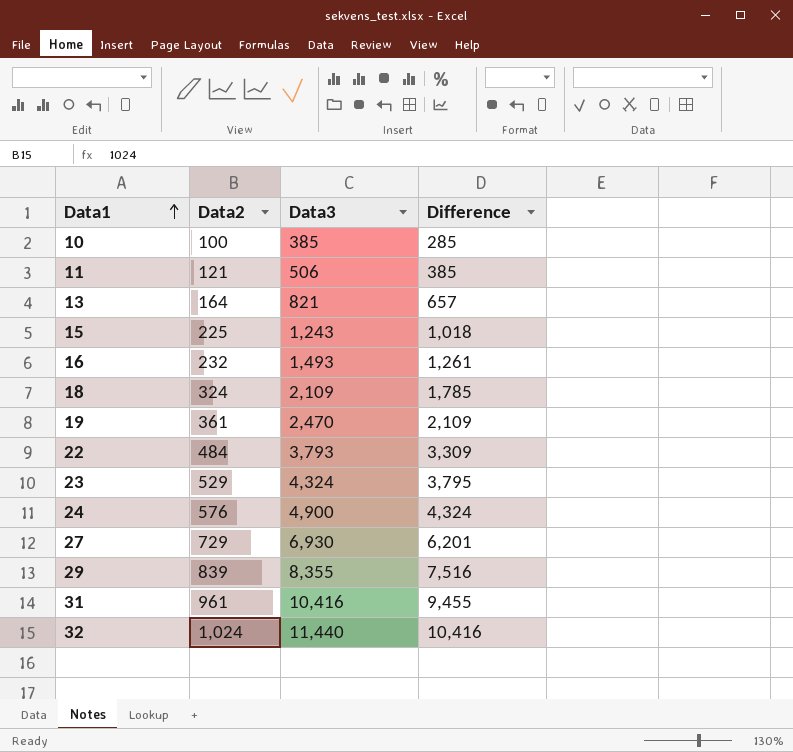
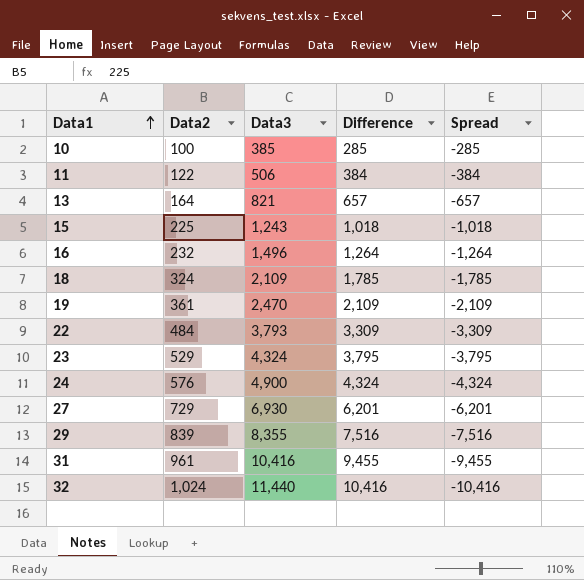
column Spread | formula: none -> [Data2] - [Data3]
11 | Data2: 121 -> 122
11 | Difference: 385 -> 384
16 | Data3: 1,493 -> 1,496
16 | Difference: 1,261 -> 1,264

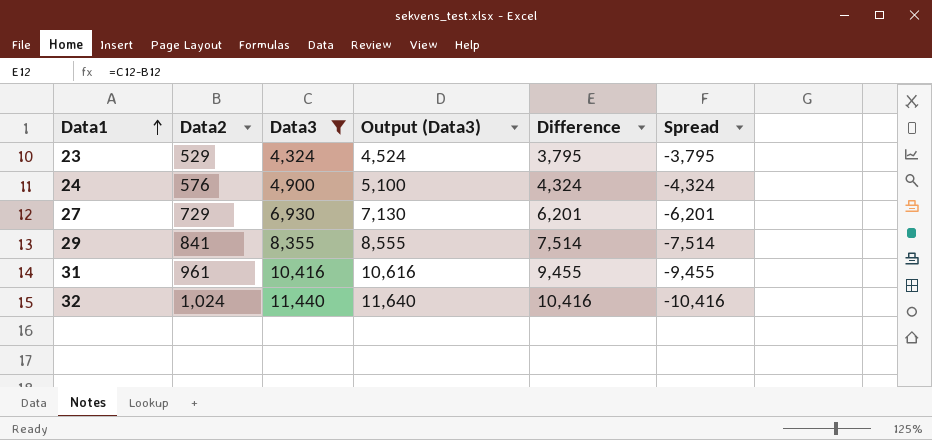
filter: none -> Data3 >= 4,324
column Output (Data3) | formula: none -> [Data3] + 200
29 | Data2: 839 -> 841
29 | Difference: 7,516 -> 7,514
29 | Spread: -7,516 -> -7,514

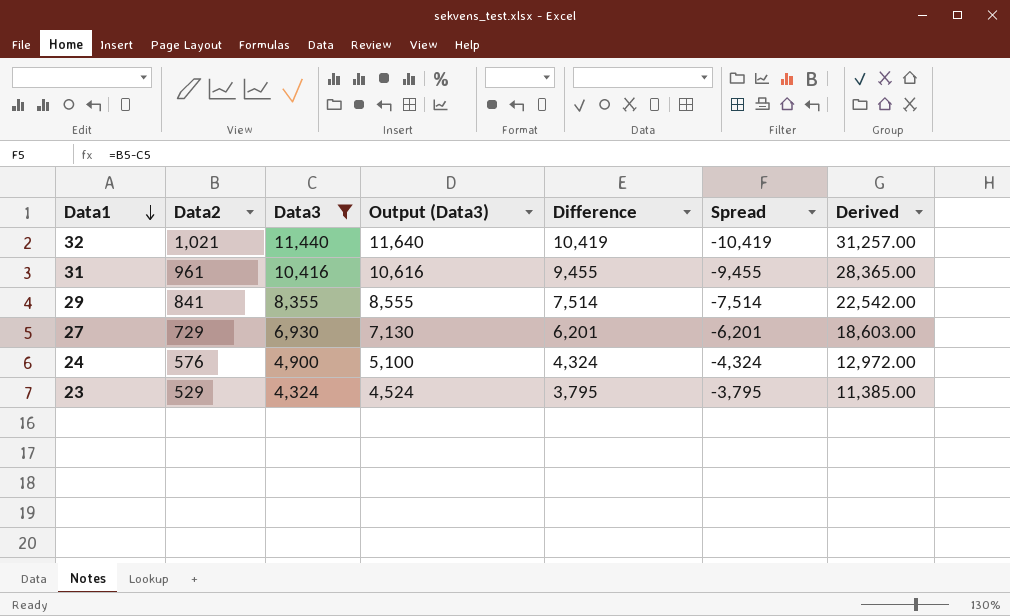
row order: Data1 ascending -> Data1 descending
column Derived | formula: none -> [Difference] * 3
32 | Data2: 1,024 -> 1,021
32 | Difference: 10,416 -> 10,419
32 | Spread: -10,416 -> -10,419

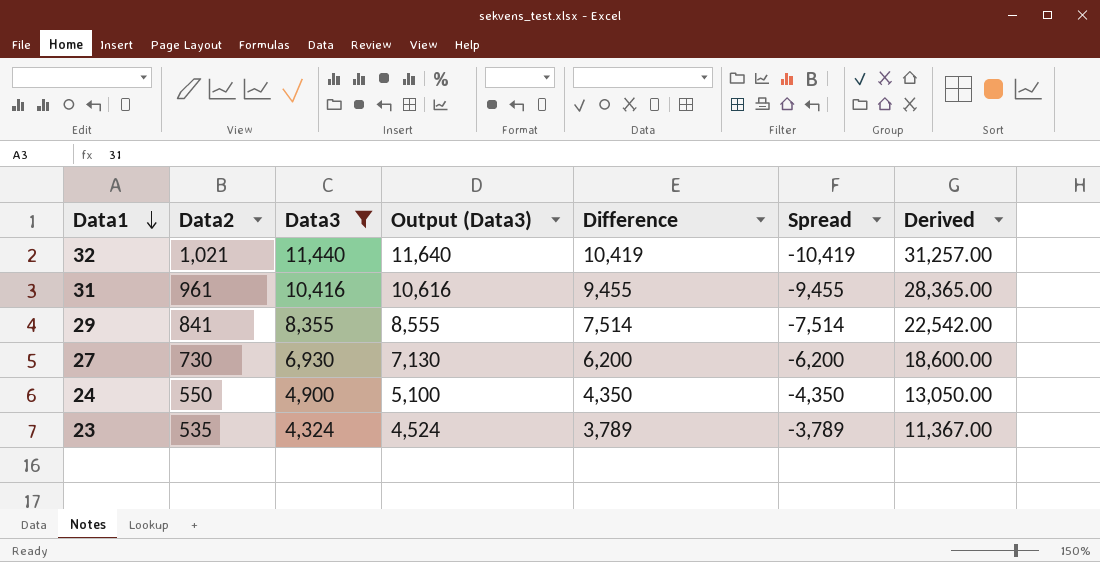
27 | Data2: 729 -> 730
27 | Difference: 6,201 -> 6,200
27 | Spread: -6,201 -> -6,200
27 | Derived: 18,603.00 -> 18,600.00
24 | Data2: 576 -> 550
24 | Difference: 4,324 -> 4,350
24 | Spread: -4,324 -> -4,350
24 | Derived: 12,972.00 -> 13,050.00
23 | Data2: 529 -> 535
23 | Difference: 3,795 -> 3,789
23 | Spread: -3,795 -> -3,789
23 | Derived: 11,385.00 -> 11,367.00

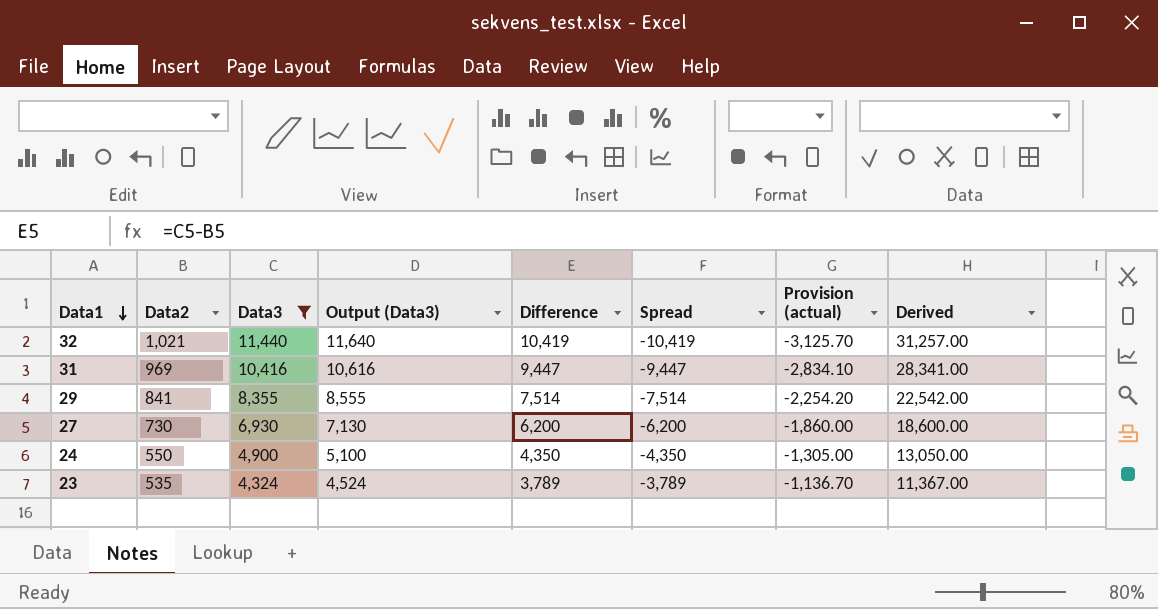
column Provision (actual) | formula: none -> [Spread] * 0.3
31 | Data2: 961 -> 969
31 | Difference: 9,455 -> 9,447
31 | Spread: -9,455 -> -9,447
31 | Derived: 28,365.00 -> 28,341.00

